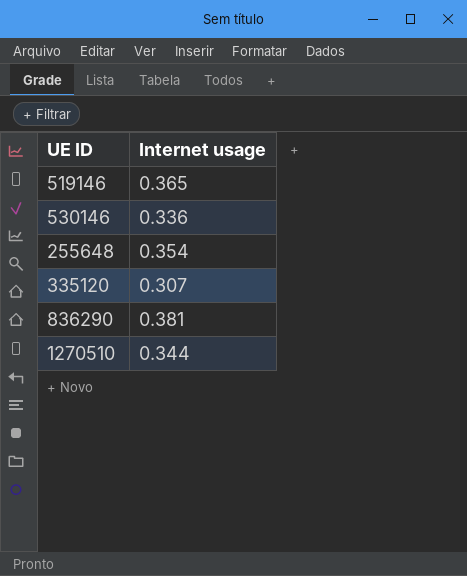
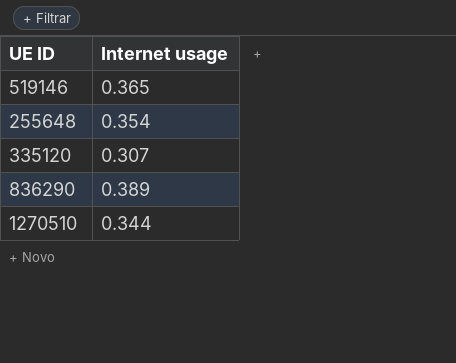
row 530146: 0.336 -> none
836290 | Internet usage: 0.381 -> 0.389

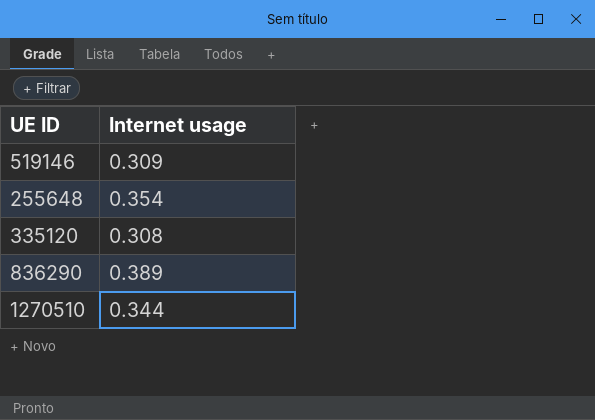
519146 | Internet usage: 0.365 -> 0.309
335120 | Internet usage: 0.307 -> 0.308

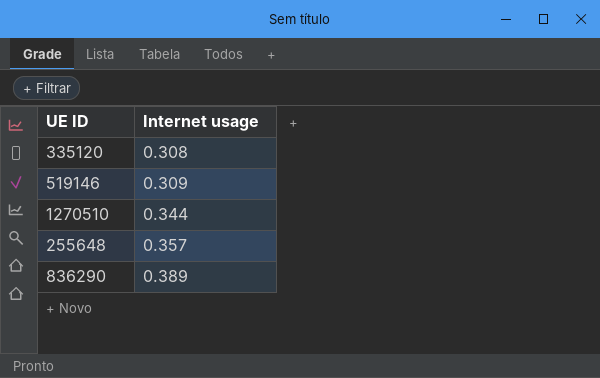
row order: none -> Internet usage ascending
255648 | Internet usage: 0.354 -> 0.357

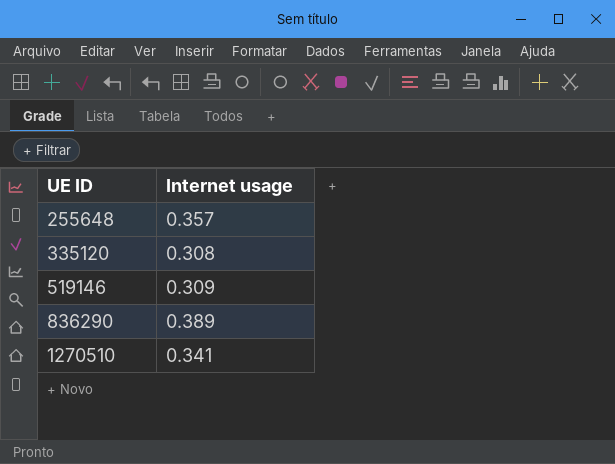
row order: Internet usage ascending -> UE ID ascending
1270510 | Internet usage: 0.344 -> 0.341

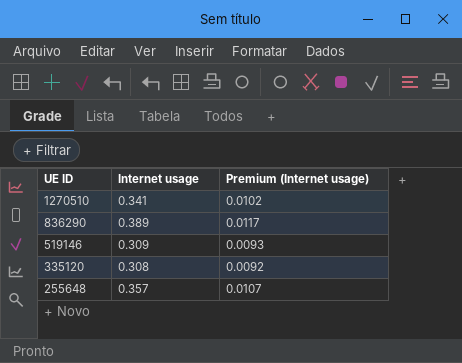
row order: UE ID ascending -> UE ID descending
column Premium (Internet usage) | formula: none -> [Internet usage] * 0.03

